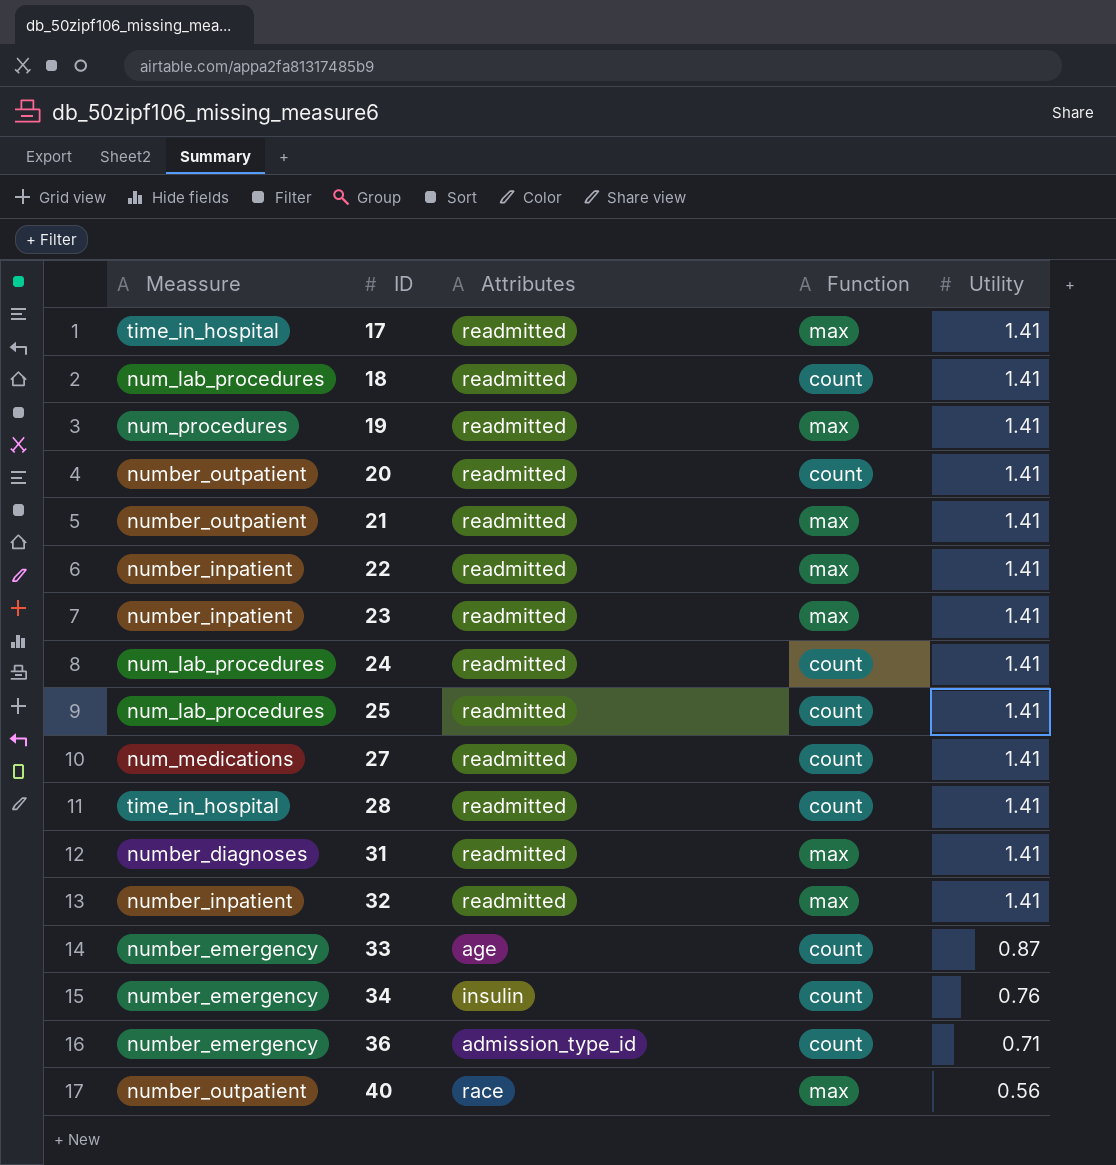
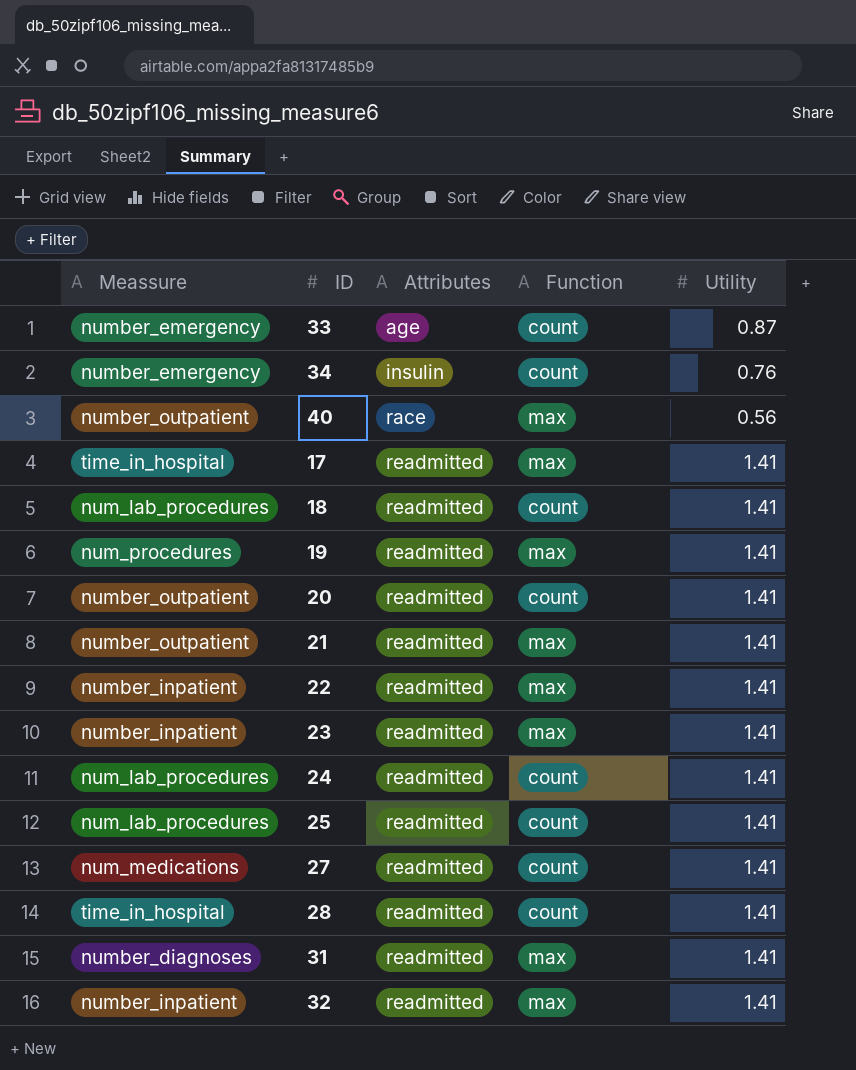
row order: ID ascending -> Attributes ascending
row 36: number_emergency | admission_type_id | count | 0.71 -> none

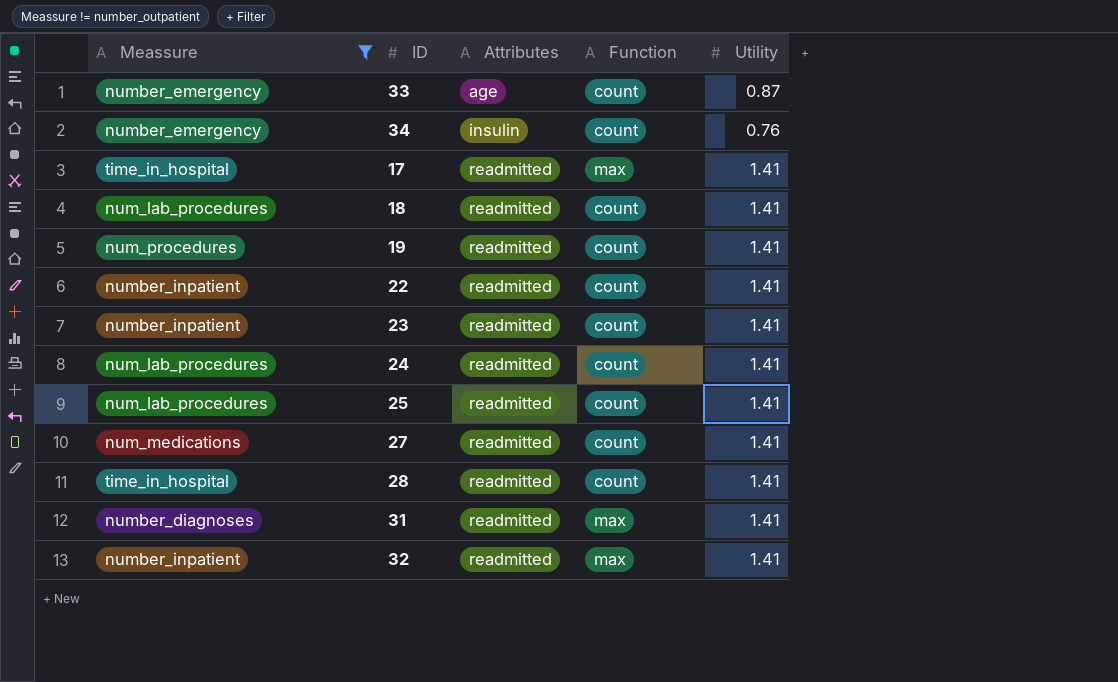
filter: none -> Meassure != number_outpatient
19 | Function: max -> count
22 | Function: max -> count
23 | Function: max -> count

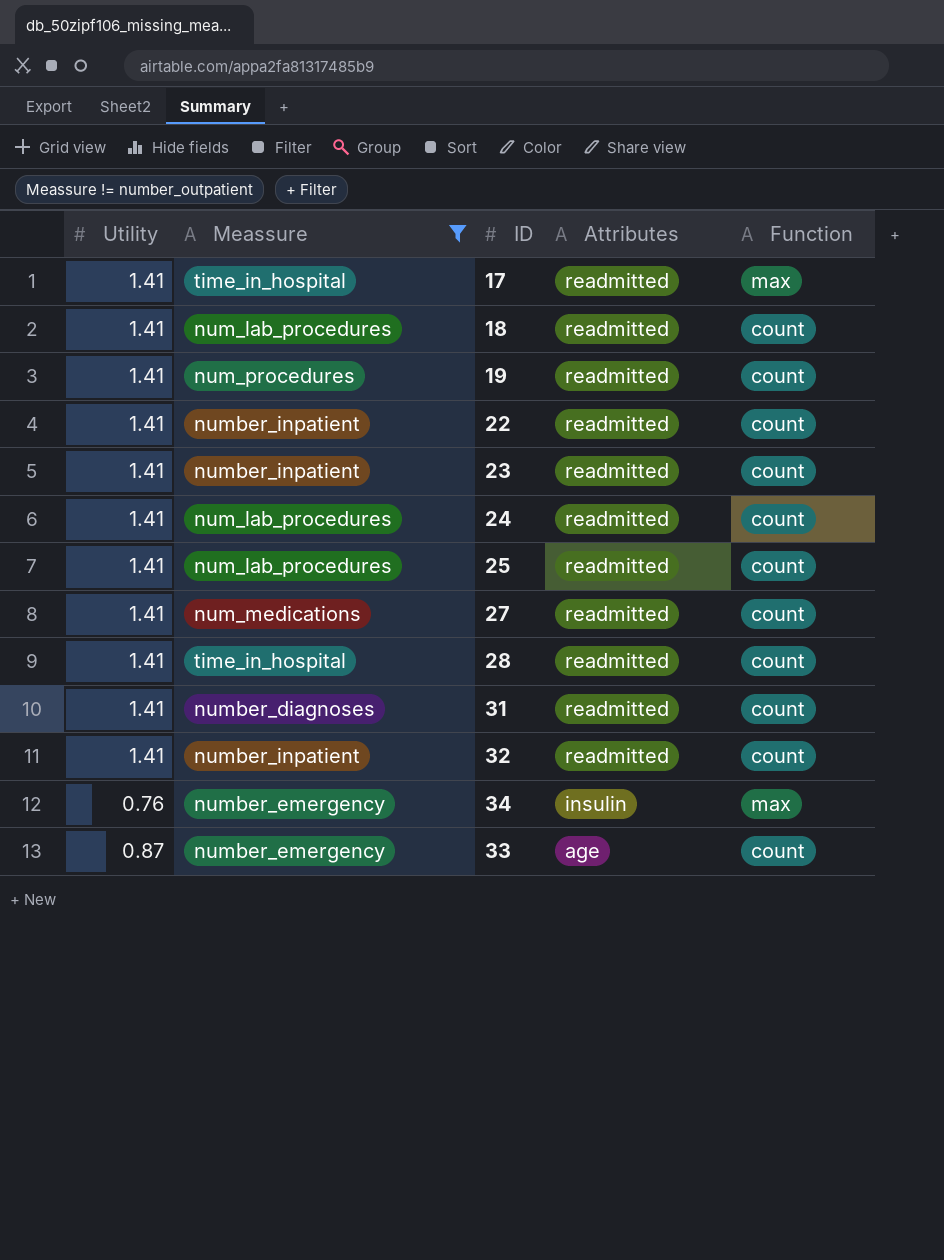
row order: Attributes ascending -> Attributes descending
column Utility | position: 5 -> 1
31 | Function: max -> count
32 | Function: max -> count
34 | Function: count -> max

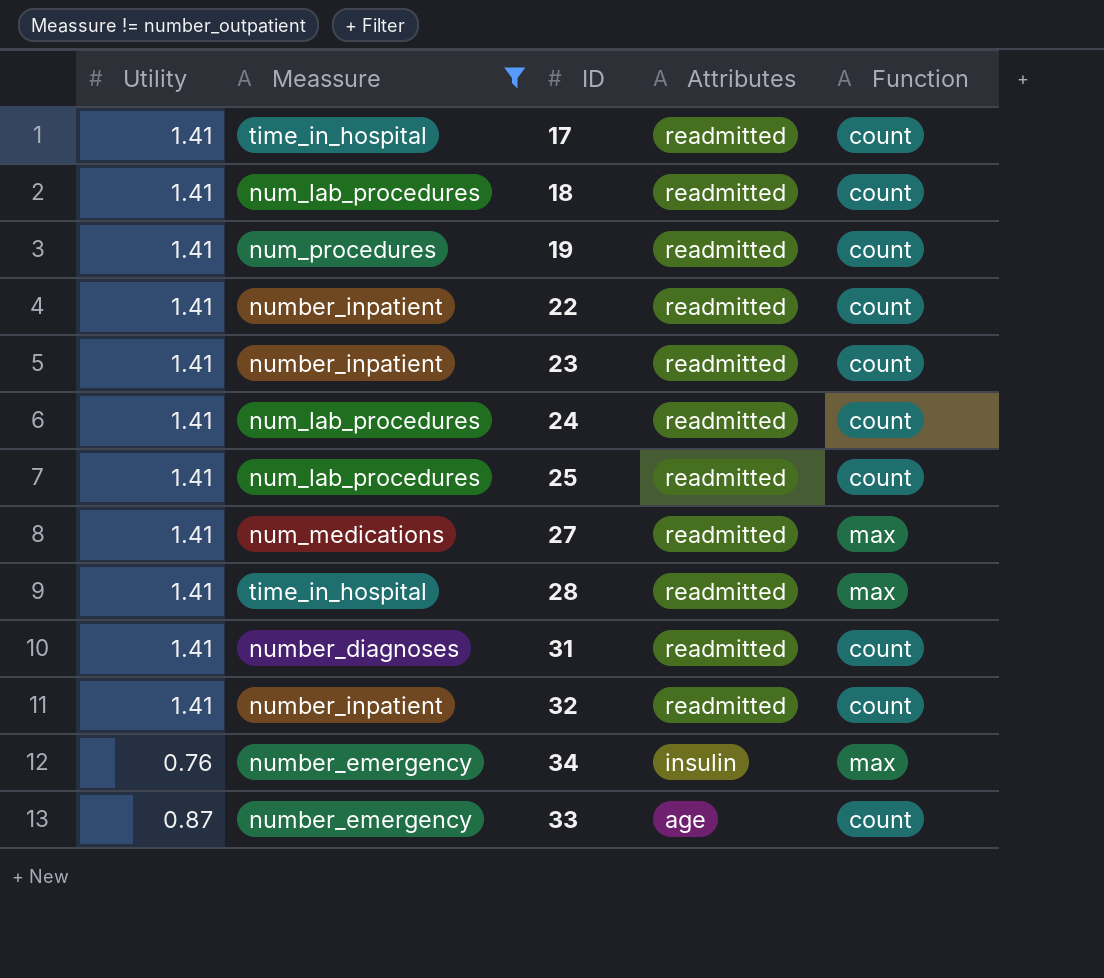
17 | Function: max -> count
27 | Function: count -> max
28 | Function: count -> max

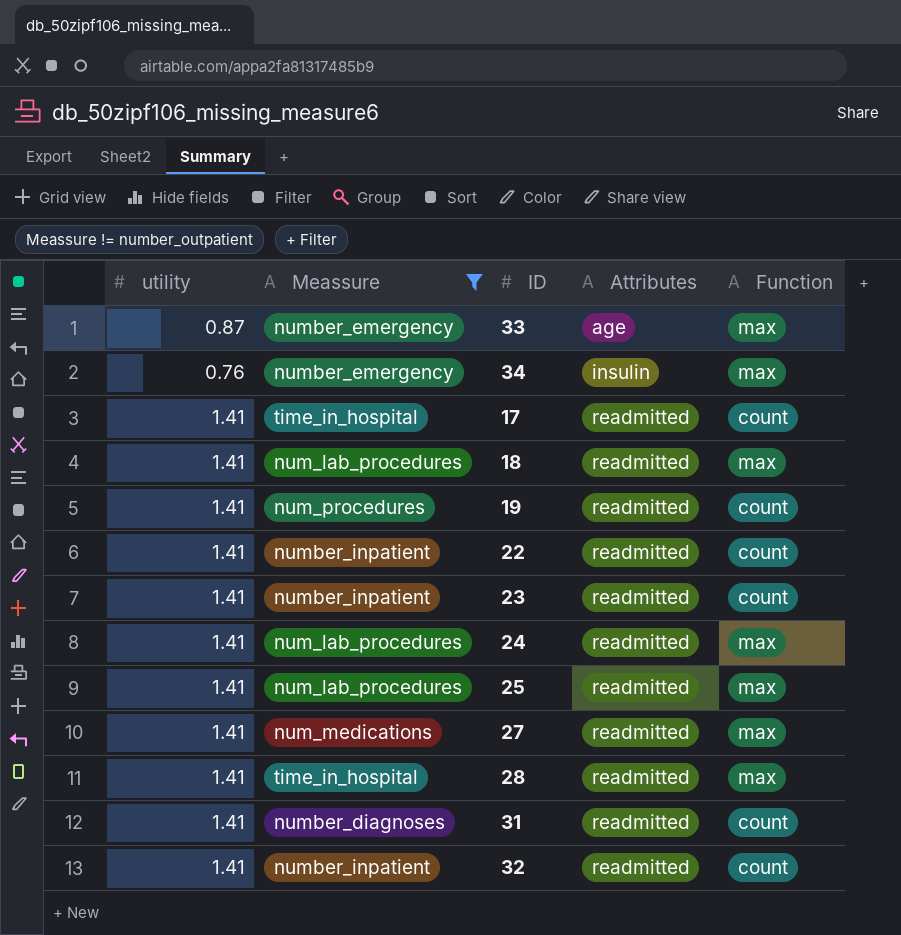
row order: Attributes descending -> Attributes ascending
column name: Utility -> utility
33 | Function: count -> max
18 | Function: count -> max
24 | Function: count -> max
25 | Function: count -> max

